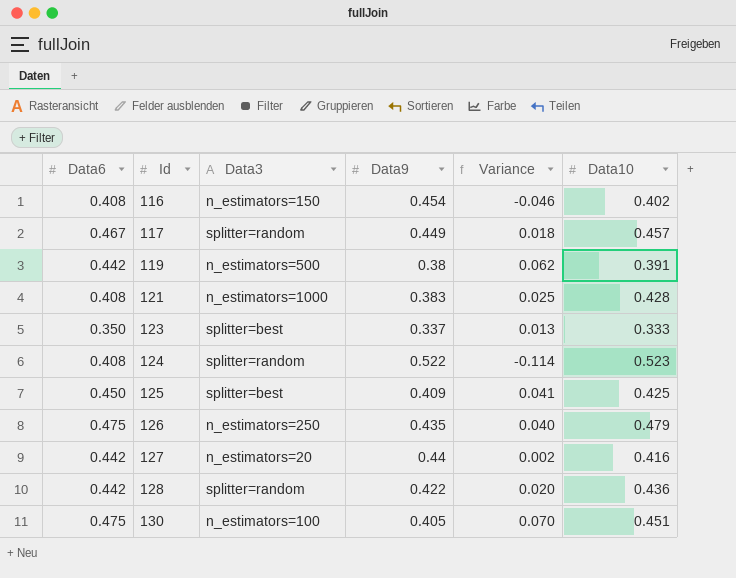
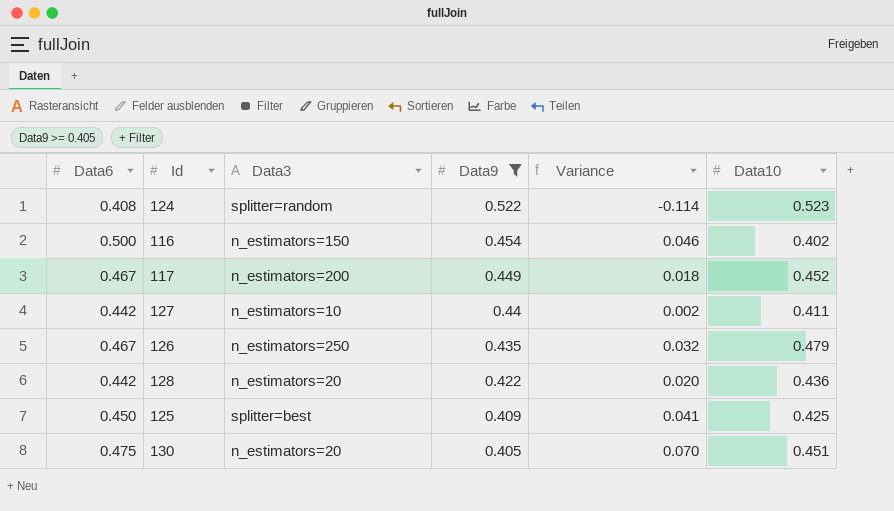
filter: none -> Data9 >= 0.405
row order: Id ascending -> Data9 descending
116 | Data6: 0.408 -> 0.500
116 | Variance: -0.046 -> 0.046
117 | Data3: splitter=random -> n_estimators=200
117 | Data10: 0.457 -> 0.452
127 | Data3: n_estimators=20 -> n_estimators=10
127 | Data10: 0.416 -> 0.411
126 | Data6: 0.475 -> 0.467
126 | Variance: 0.040 -> 0.032
128 | Data3: splitter=random -> n_estimators=20
130 | Data3: n_estimators=100 -> n_estimators=20

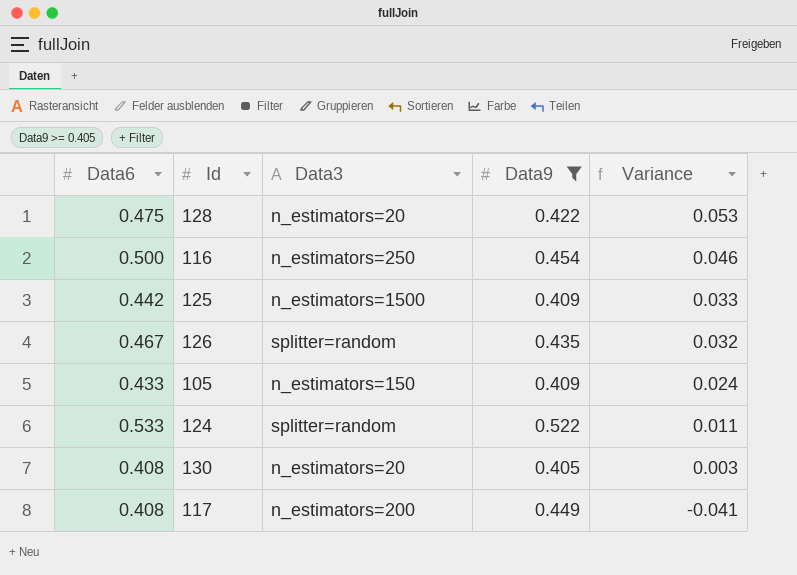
row order: Data9 descending -> Variance descending
column Data10 | position: 6 -> none
row 127: 0.442 | n_estimators=10 | 0.44 | 0.002 | 0.411 -> none
128 | Data6: 0.442 -> 0.475
128 | Variance: 0.020 -> 0.053
116 | Data3: n_estimators=150 -> n_estimators=250
125 | Data6: 0.450 -> 0.442
125 | Data3: splitter=best -> n_estimators=1500
125 | Variance: 0.041 -> 0.033
126 | Data3: n_estimators=250 -> splitter=random
row 105: none -> 0.433 | n_estimators=150 | 0.409 | 0.024
124 | Data6: 0.408 -> 0.533
124 | Variance: -0.114 -> 0.011
130 | Data6: 0.475 -> 0.408
130 | Variance: 0.070 -> 0.003
117 | Data6: 0.467 -> 0.408
117 | Variance: 0.018 -> -0.041

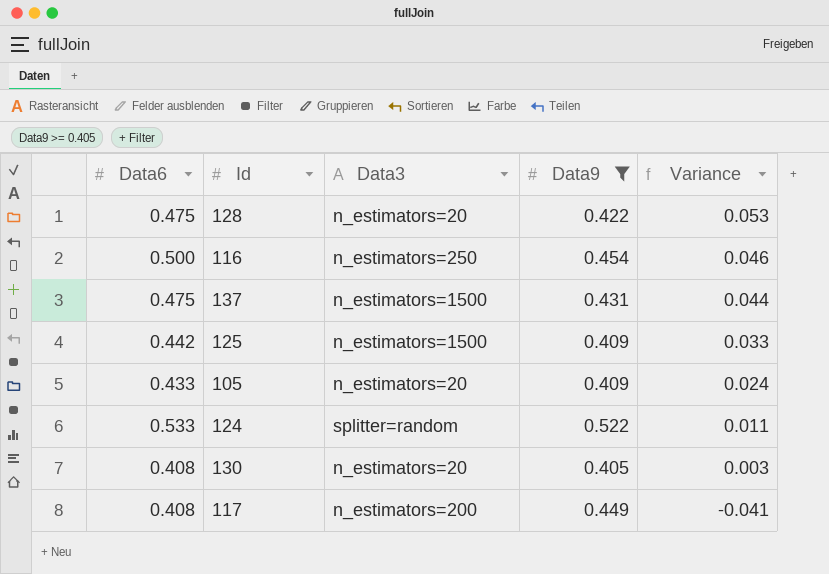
row 126: 0.467 | splitter=random | 0.435 | 0.032 -> none
row 137: none -> 0.475 | n_estimators=1500 | 0.431 | 0.044
105 | Data3: n_estimators=150 -> n_estimators=20

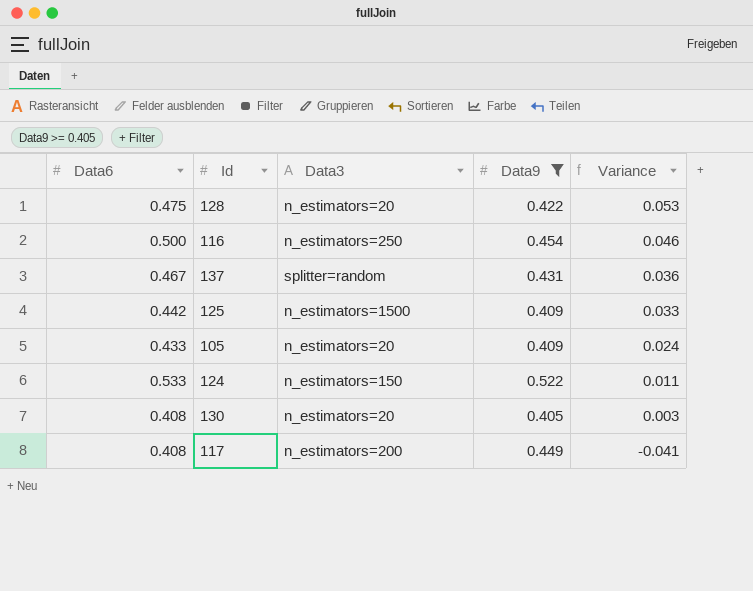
137 | Data6: 0.475 -> 0.467
137 | Data3: n_estimators=1500 -> splitter=random
137 | Variance: 0.044 -> 0.036
124 | Data3: splitter=random -> n_estimators=150

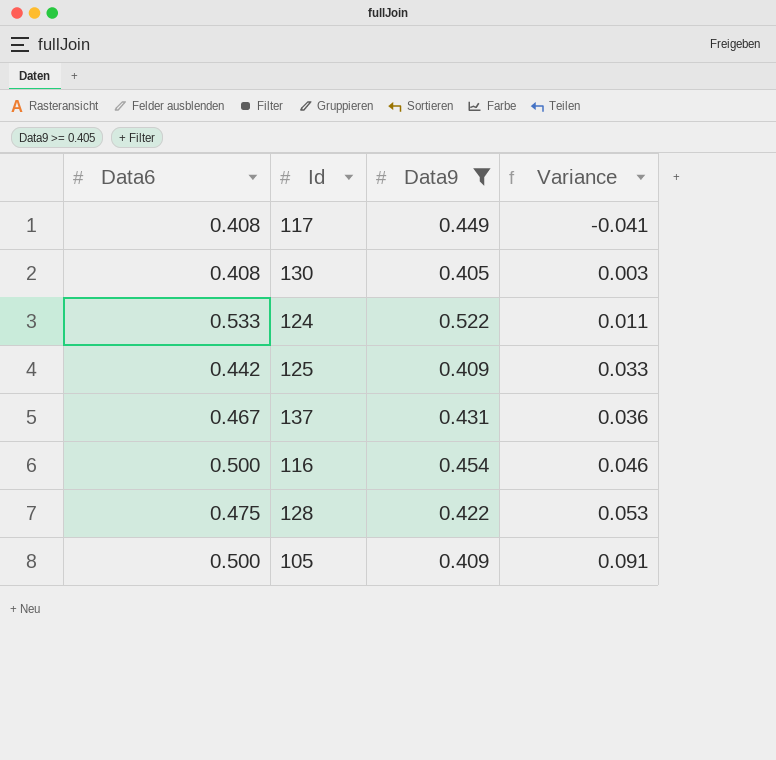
row order: Variance descending -> Variance ascending
column Data3 | position: 3 -> none
105 | Data6: 0.433 -> 0.500
105 | Variance: 0.024 -> 0.091

